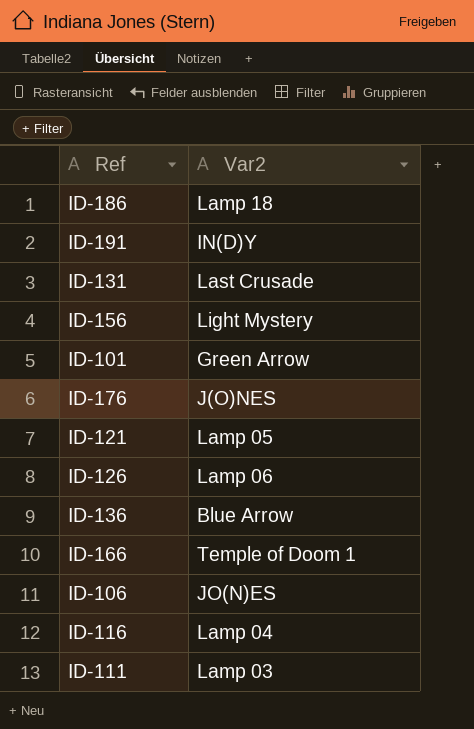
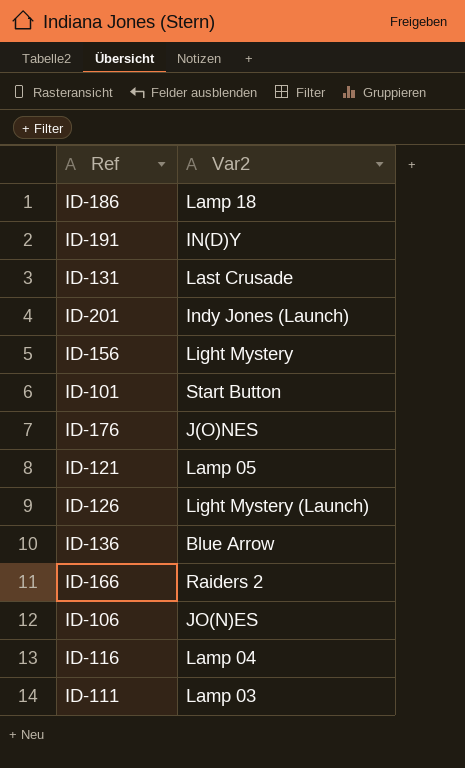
row ID-201: none -> Indy Jones (Launch)
ID-101 | Var2: Green Arrow -> Start Button
ID-126 | Var2: Lamp 06 -> Light Mystery (Launch)
ID-166 | Var2: Temple of Doom 1 -> Raiders 2

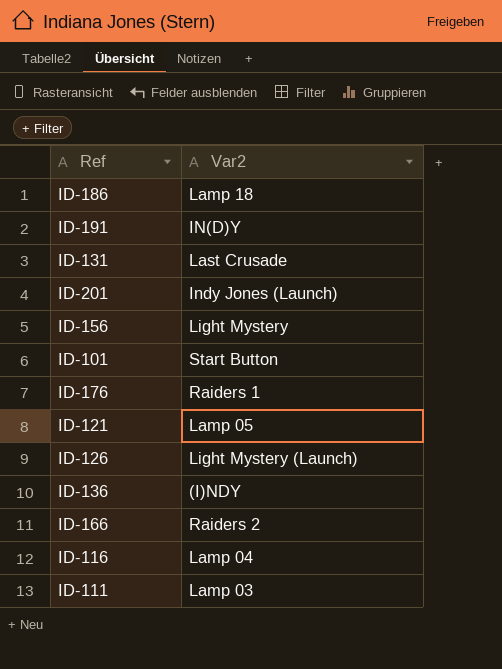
row ID-106: JO(N)ES -> none
ID-176 | Var2: J(O)NES -> Raiders 1
ID-136 | Var2: Blue Arrow -> (I)NDY

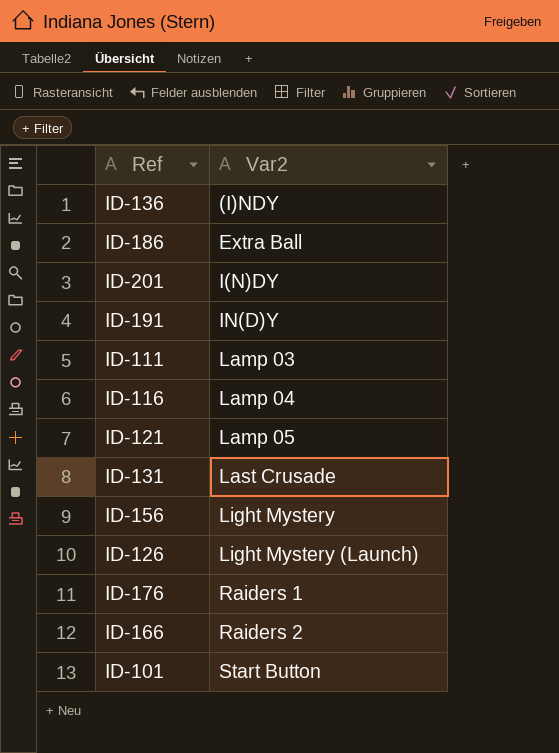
row order: none -> Var2 ascending
ID-186 | Var2: Lamp 18 -> Extra Ball
ID-201 | Var2: Indy Jones (Launch) -> I(N)DY

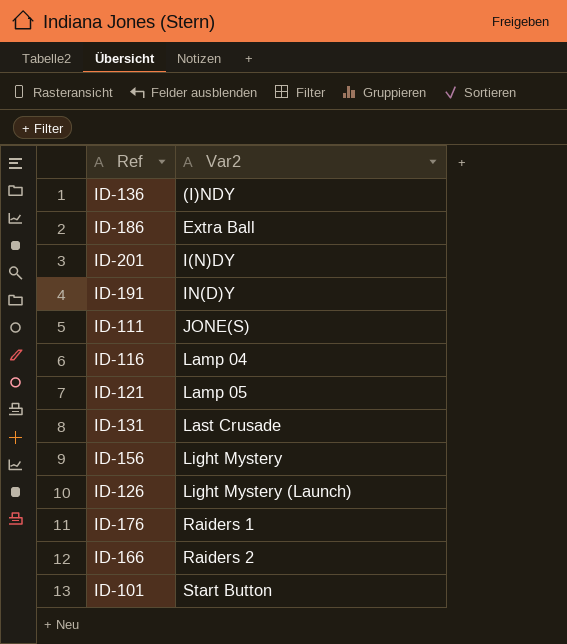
ID-111 | Var2: Lamp 03 -> JONE(S)

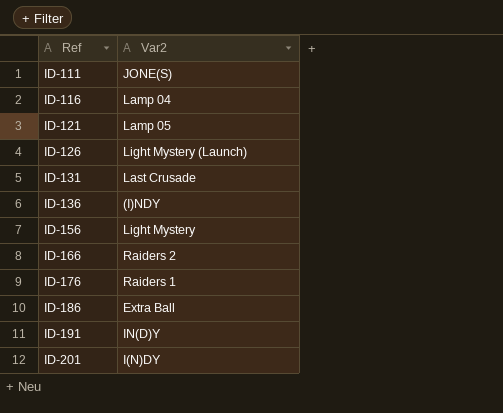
row order: Var2 ascending -> Ref ascending
row ID-101: Start Button -> none

